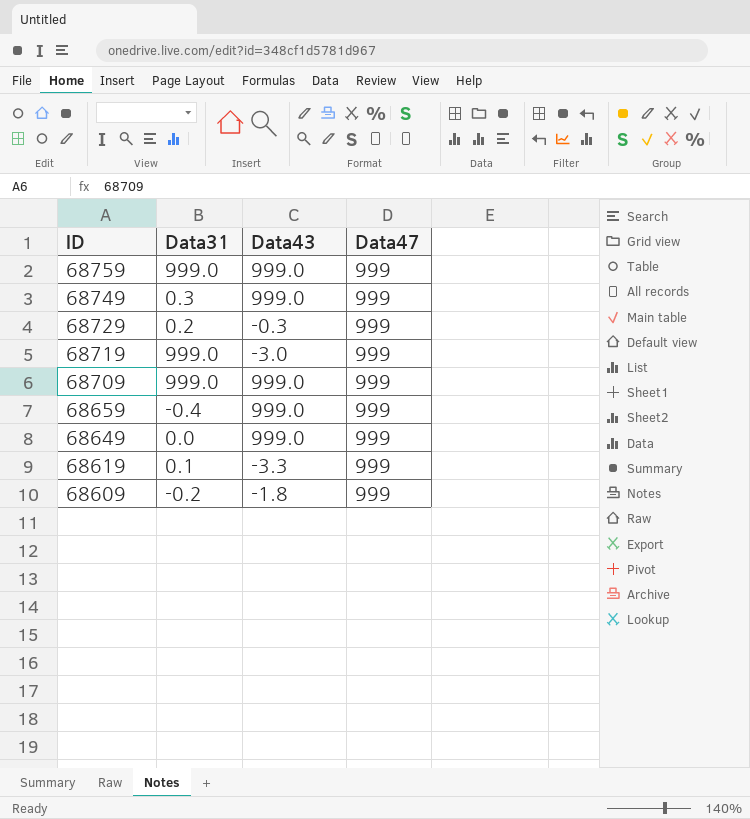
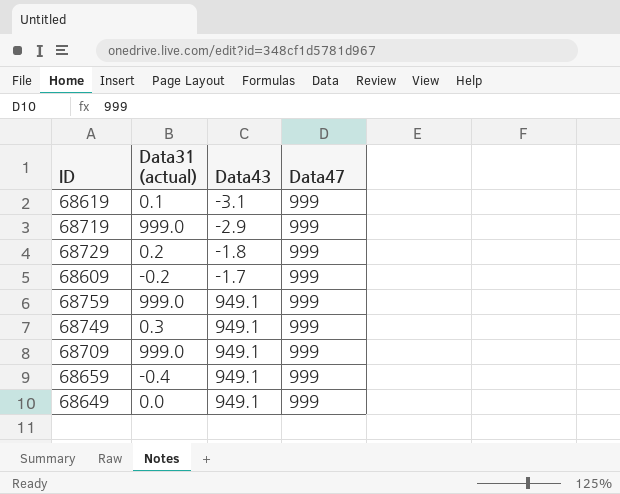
row order: ID descending -> Data43 ascending
column name: Data31 -> Data31 (actual)
68619 | Data43: -3.3 -> -3.1
68719 | Data43: -3.0 -> -2.9
68729 | Data43: -0.3 -> -1.8
68609 | Data43: -1.8 -> -1.7
68759 | Data43: 999.0 -> 949.1
68749 | Data43: 999.0 -> 949.1
68709 | Data43: 999.0 -> 949.1
68659 | Data43: 999.0 -> 949.1
68649 | Data43: 999.0 -> 949.1

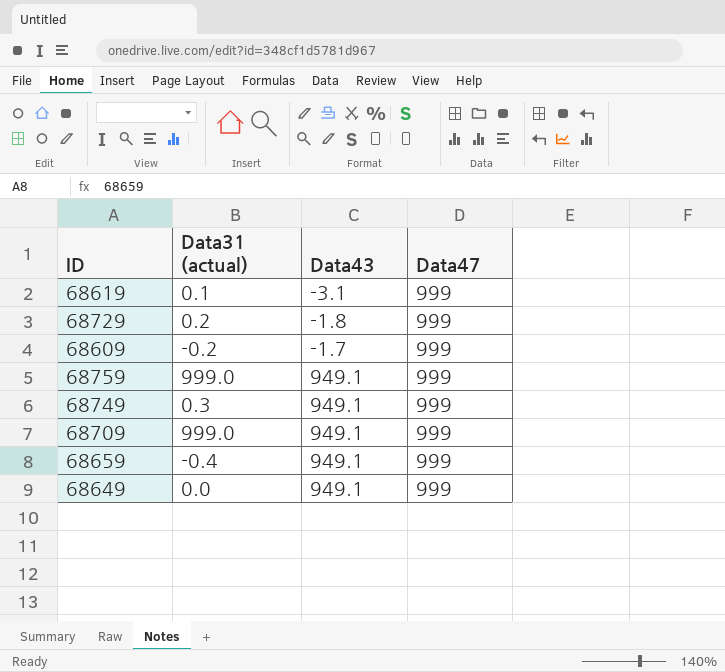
row 68719: 999.0 | -2.9 | 999 -> none

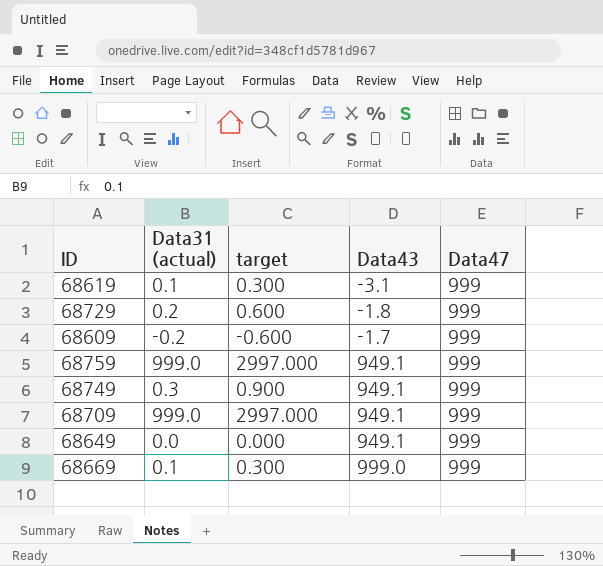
column target | formula: none -> [Data31 (actual)] * 3
row 68659: -0.4 | 949.1 | 999 -> none
row 68669: none -> 0.1 | 0.300 | 999.0 | 999

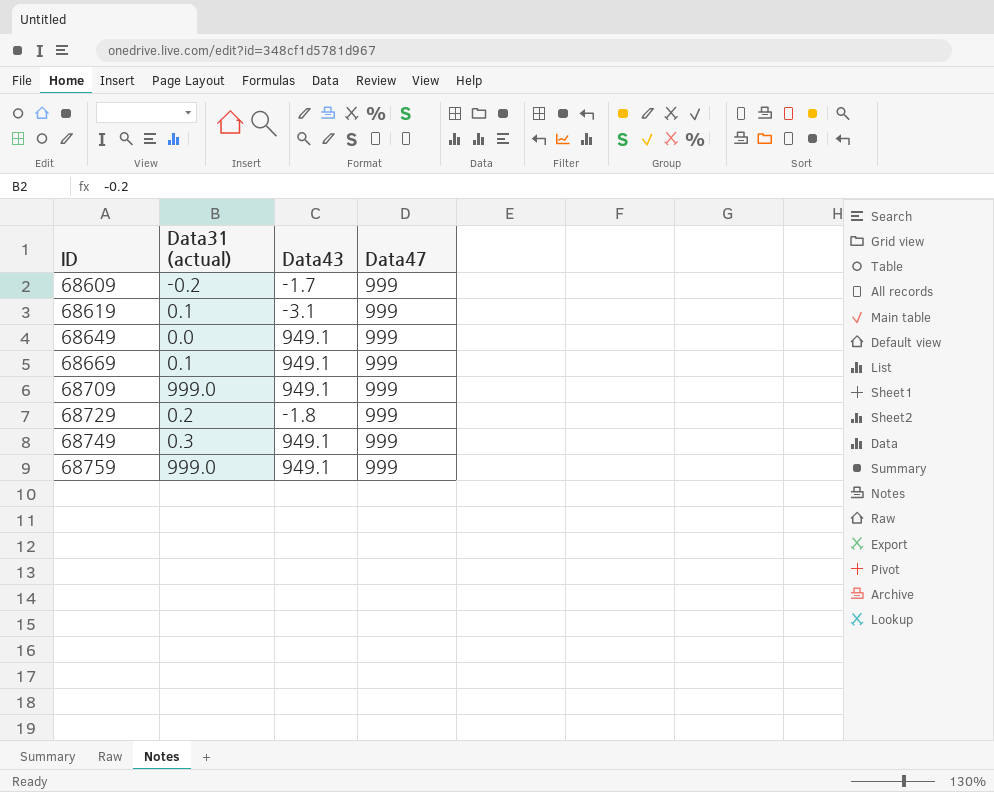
row order: Data43 ascending -> ID ascending
column target | formula: [Data31 (actual)] * 3 -> none
68669 | Data43: 999.0 -> 949.1

